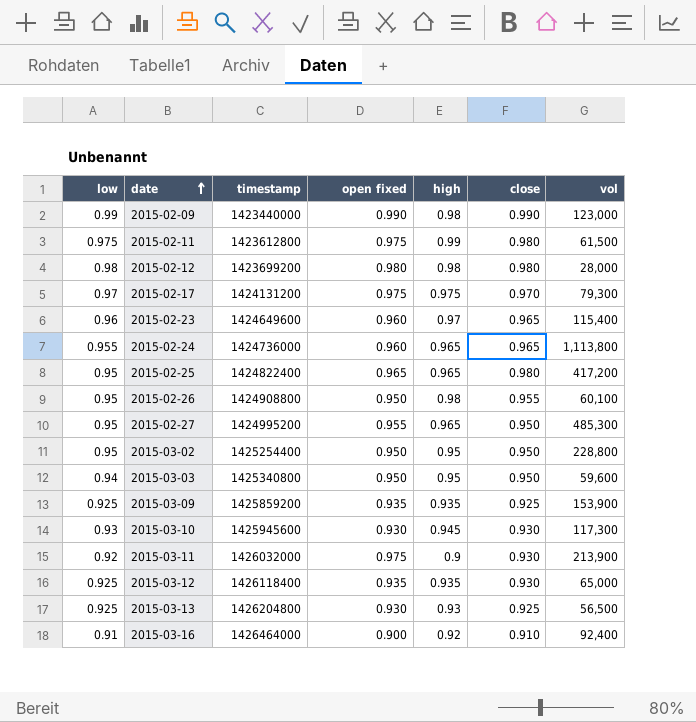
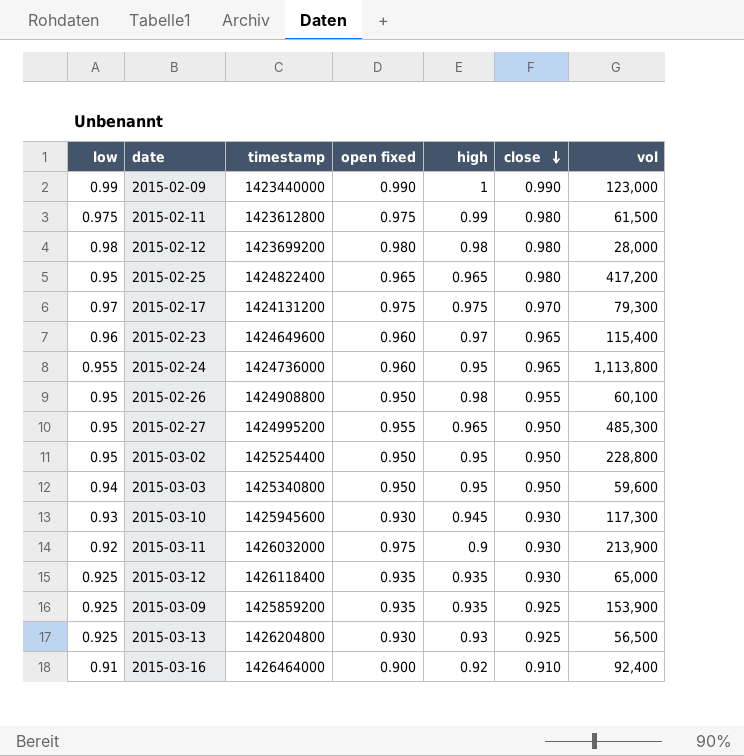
row order: date ascending -> close descending
2015-02-09 | high: 0.98 -> 1
2015-02-24 | high: 0.965 -> 0.95

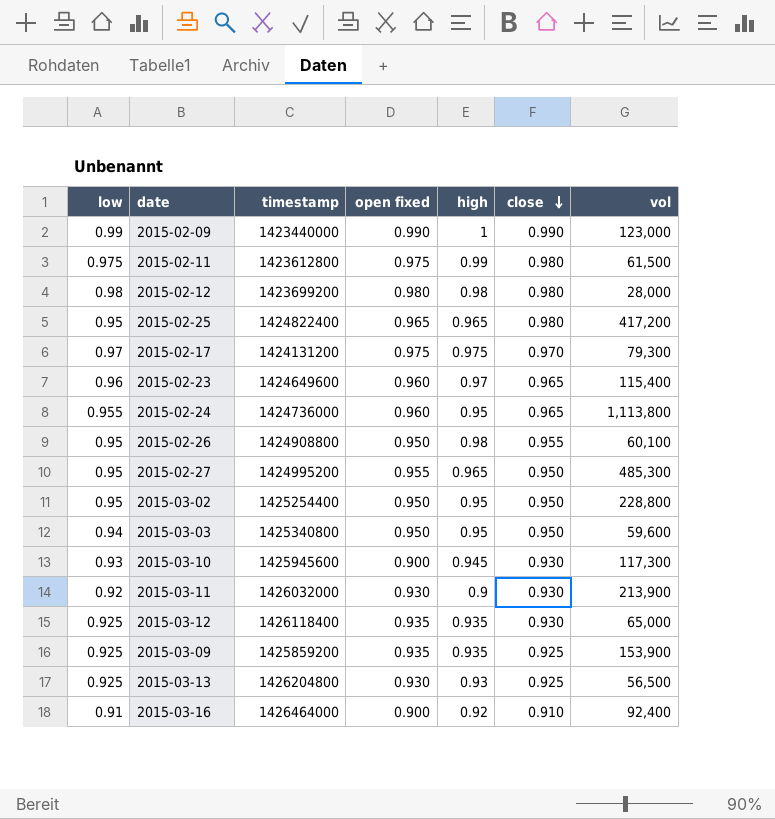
2015-03-10 | open fixed: 0.930 -> 0.900
2015-03-11 | open fixed: 0.975 -> 0.930

